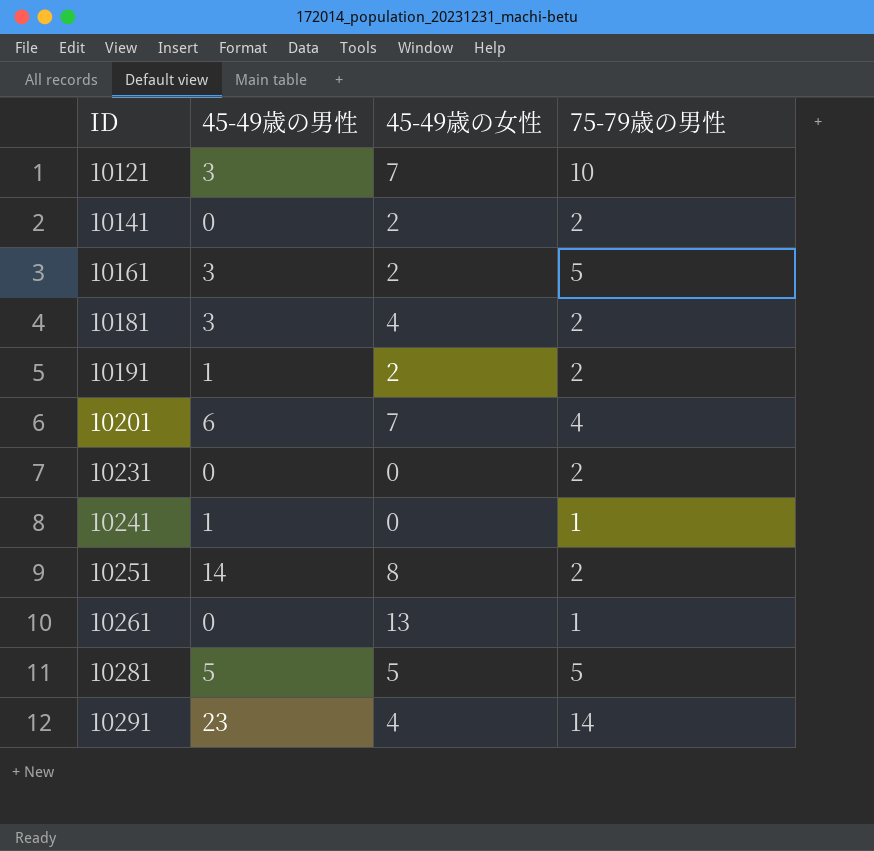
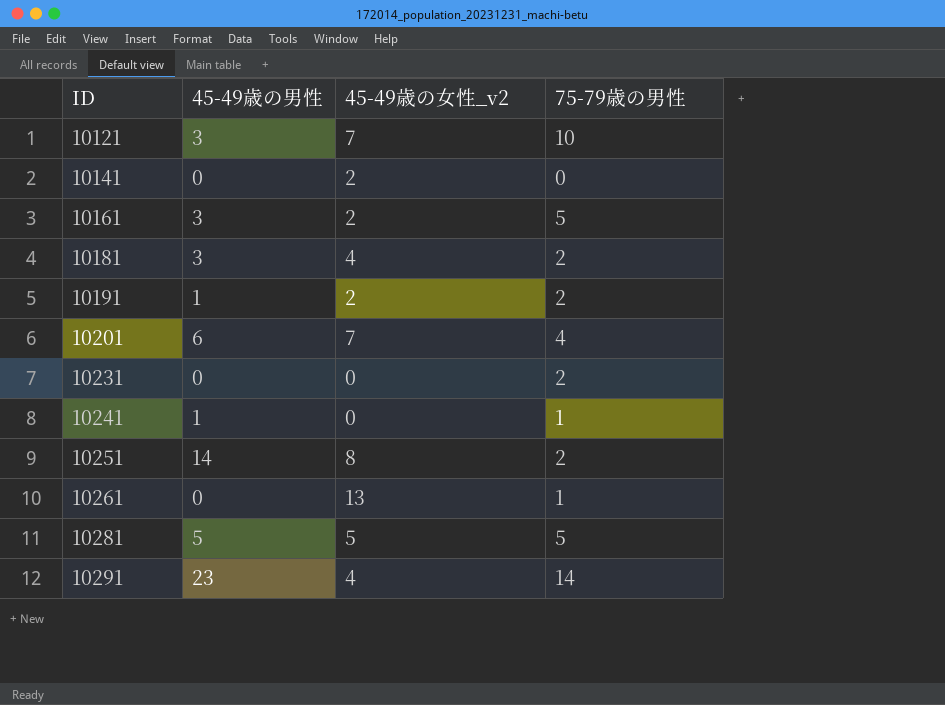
column name: 45-49歳の女性 -> 45-49歳の女性_v2
10141 | 75-79歳の男性: 2 -> 0

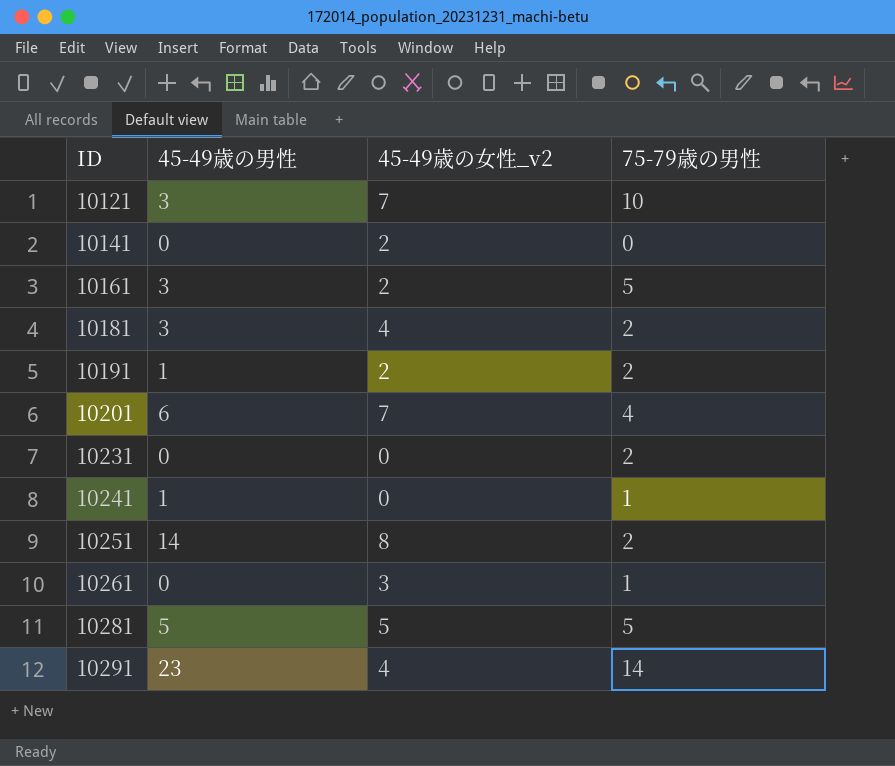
10261 | 45-49歳の女性_v2: 13 -> 3

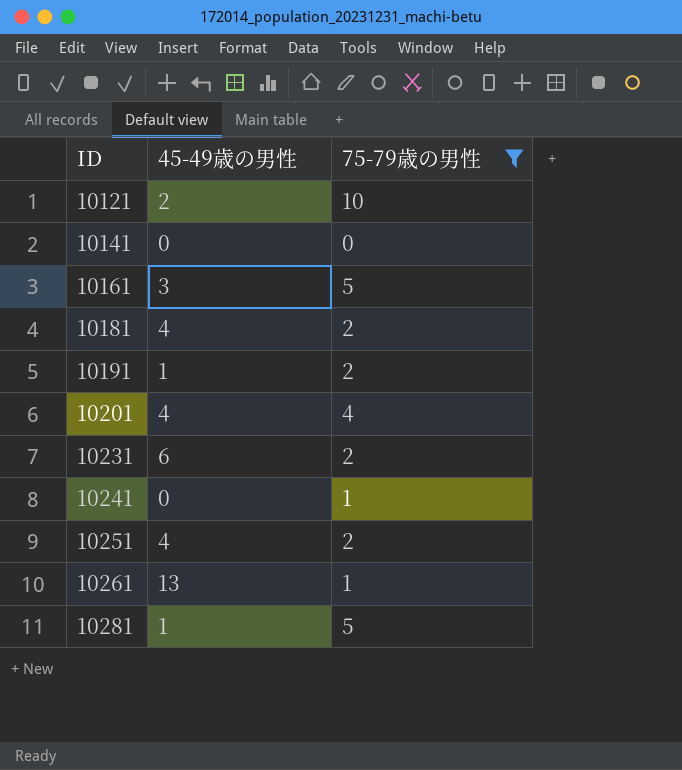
filter: none -> 75-79歳の男性 != 14
column 45-49歳の女性_v2 | position: 3 -> none
10121 | 45-49歳の男性: 3 -> 2
10181 | 45-49歳の男性: 3 -> 4
10201 | 45-49歳の男性: 6 -> 4
10231 | 45-49歳の男性: 0 -> 6
10241 | 45-49歳の男性: 1 -> 0
10251 | 45-49歳の男性: 14 -> 4
10261 | 45-49歳の男性: 0 -> 13
10281 | 45-49歳の男性: 5 -> 1

